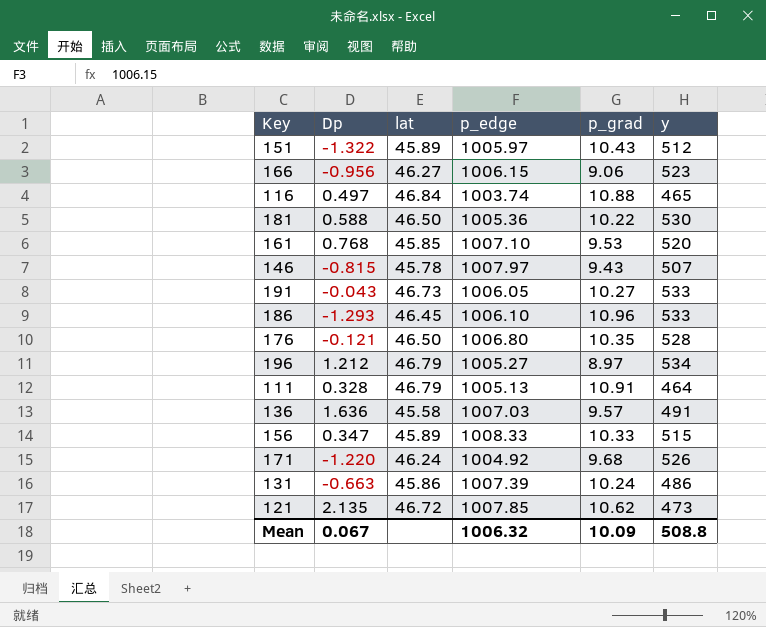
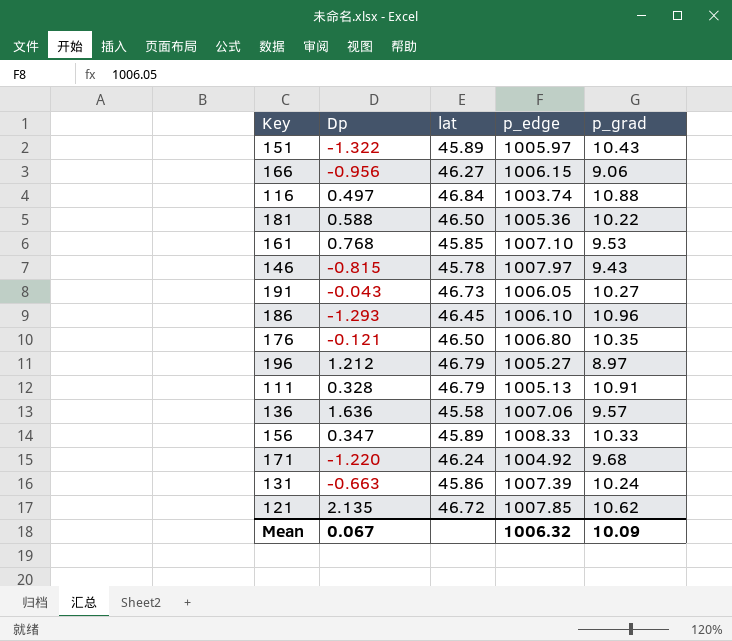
column y | position: 6 -> none
136 | p_edge: 1007.03 -> 1007.06

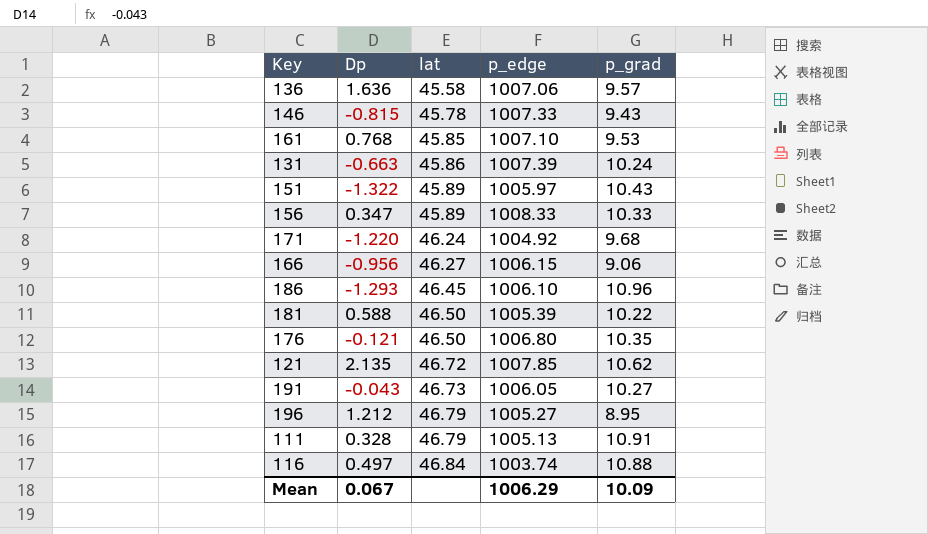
row order: none -> lat ascending
146 | p_edge: 1007.97 -> 1007.33
181 | p_edge: 1005.36 -> 1005.39
196 | p_grad: 8.97 -> 8.95
Mean | p_edge: 1006.32 -> 1006.29

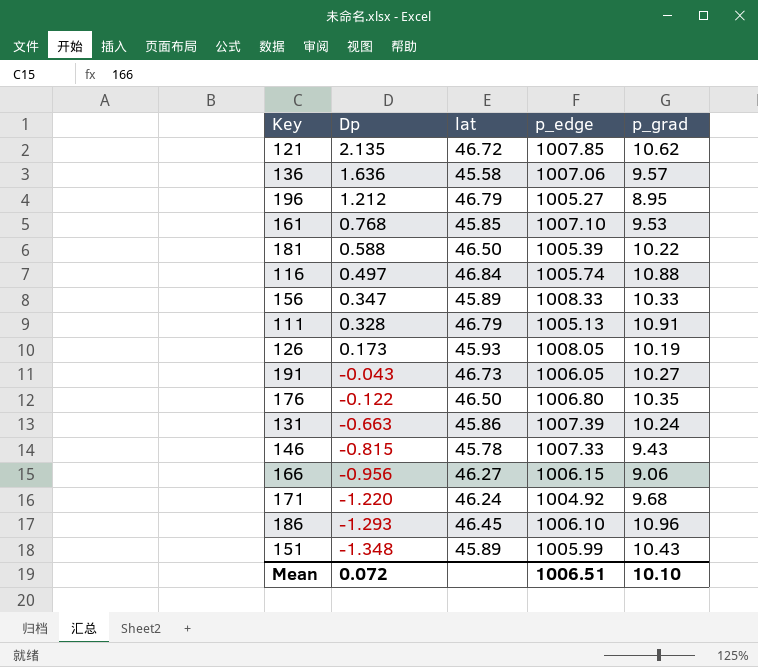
row order: lat ascending -> Dp descending
116 | p_edge: 1003.74 -> 1005.74
row 126: none -> 0.173 | 45.93 | 1008.05 | 10.19
176 | Dp: -0.121 -> -0.122
151 | Dp: -1.322 -> -1.348
151 | p_edge: 1005.97 -> 1005.99
Mean | Dp: 0.067 -> 0.072
Mean | p_edge: 1006.29 -> 1006.51
Mean | p_grad: 10.09 -> 10.10

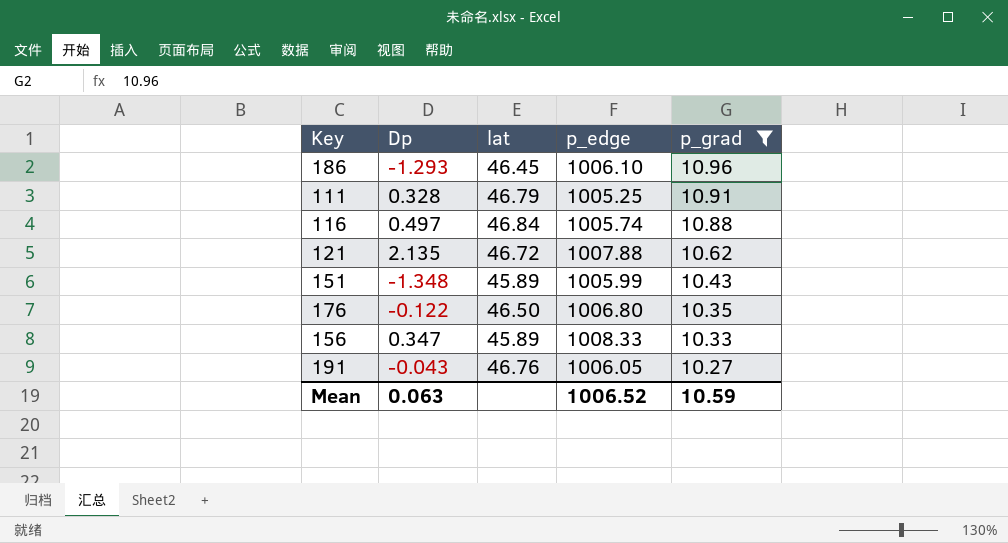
filter: none -> p_grad >= 10.27
row order: Dp descending -> p_grad descending
111 | p_edge: 1005.13 -> 1005.25
121 | p_edge: 1007.85 -> 1007.88
191 | lat: 46.73 -> 46.76
Mean | Dp: 0.072 -> 0.063
Mean | p_edge: 1006.51 -> 1006.52
Mean | p_grad: 10.10 -> 10.59

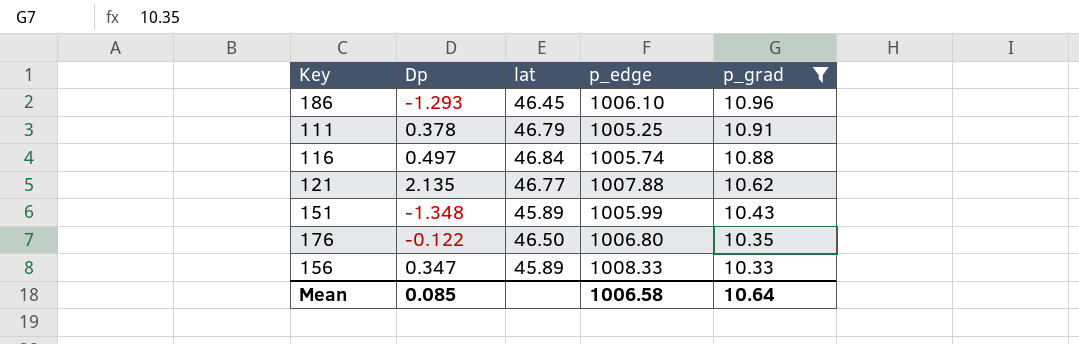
row 191: -0.043 | 46.76 | 1006.05 | 10.27 -> none
111 | Dp: 0.328 -> 0.378
121 | lat: 46.72 -> 46.77
Mean | Dp: 0.063 -> 0.085
Mean | p_edge: 1006.52 -> 1006.58
Mean | p_grad: 10.59 -> 10.64

